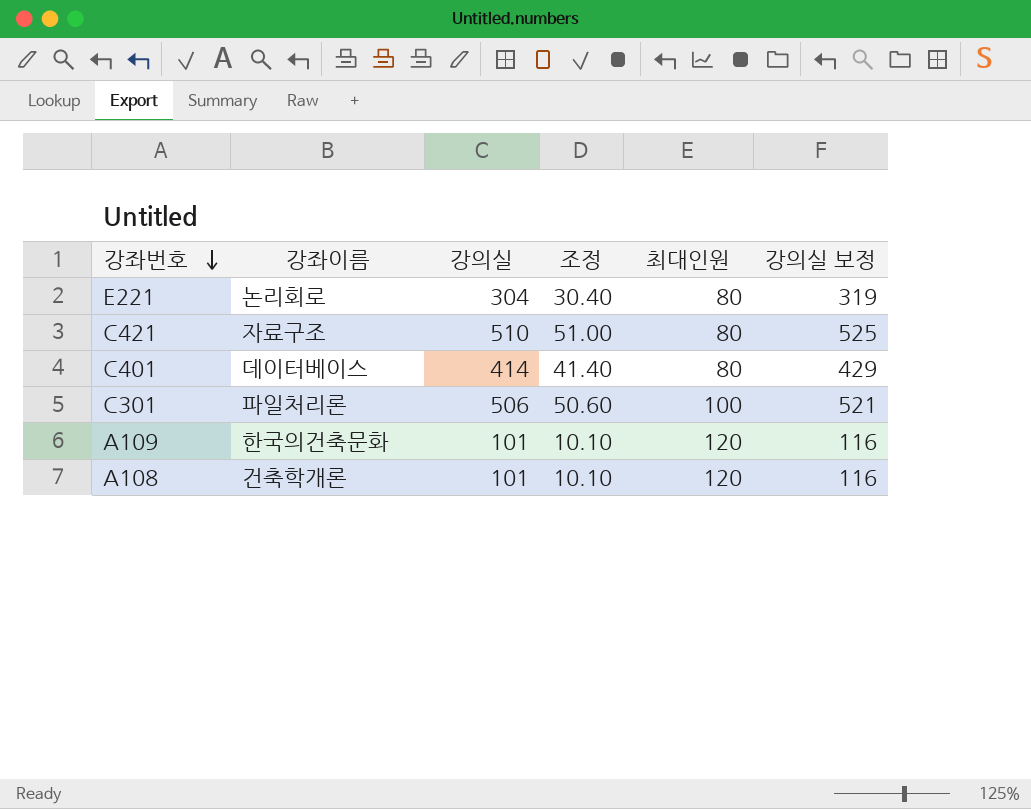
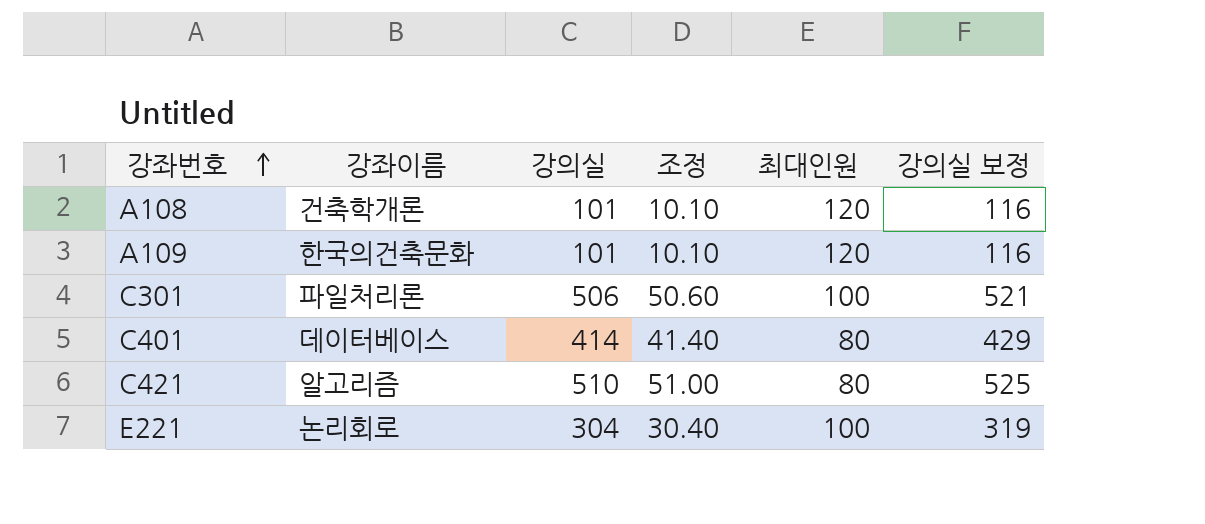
row order: 강좌번호 descending -> 강좌번호 ascending
C421 | 강좌이름: 자료구조 -> 알고리즘
E221 | 최대인원: 80 -> 100

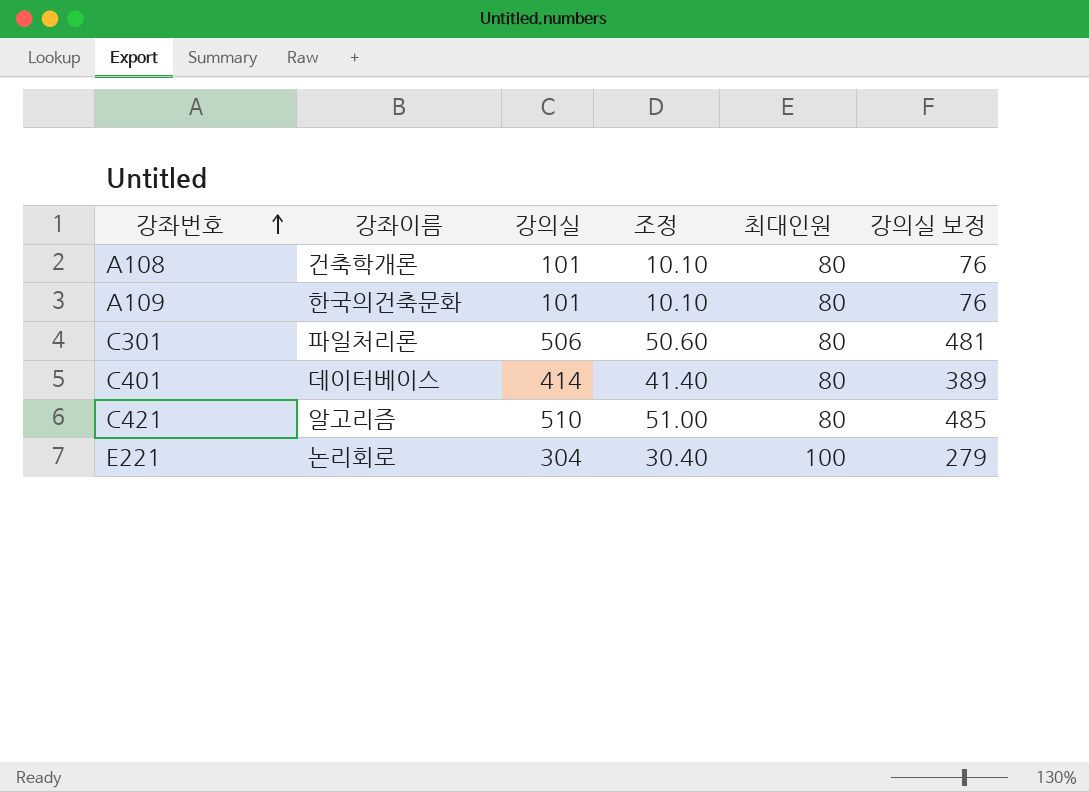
column 강의실 보정 | formula: [강의실] + 15 -> [강의실] - 25
A108 | 최대인원: 120 -> 80
A109 | 최대인원: 120 -> 80
C301 | 최대인원: 100 -> 80

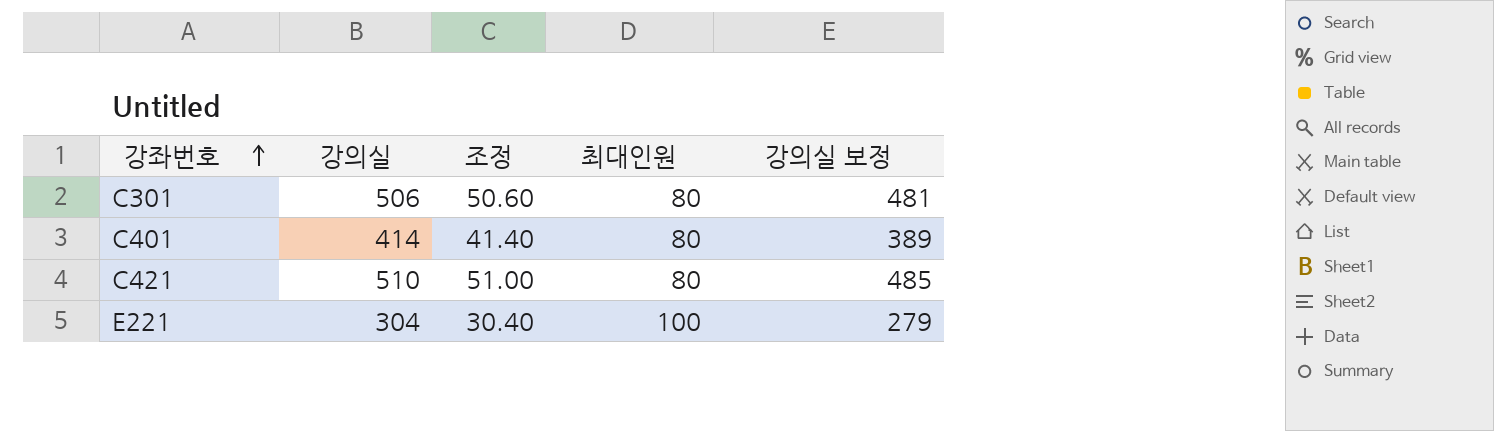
column 강좌이름 | position: 2 -> none
row A108: 건축학개론 | 101 | 10.10 | 80 | 76 -> none
row A109: 한국의건축문화 | 101 | 10.10 | 80 | 76 -> none

